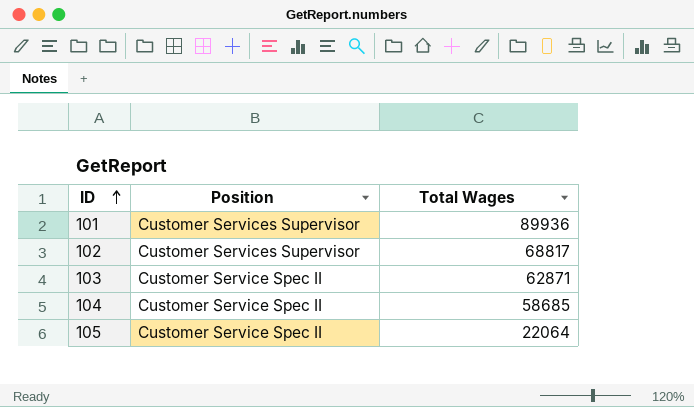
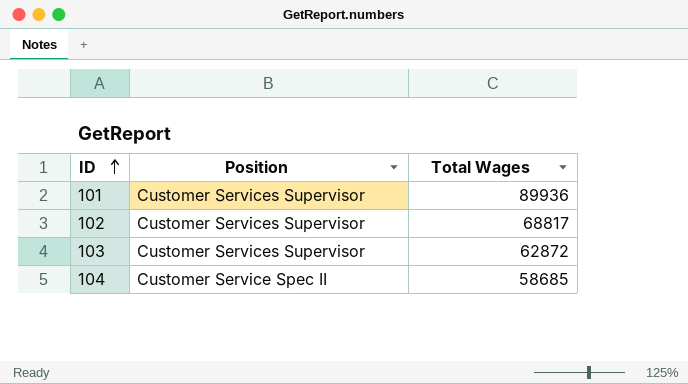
row 105: Customer Service Spec II | 22064 -> none
103 | Position: Customer Service Spec II -> Customer Services Supervisor
103 | Total Wages: 62871 -> 62872

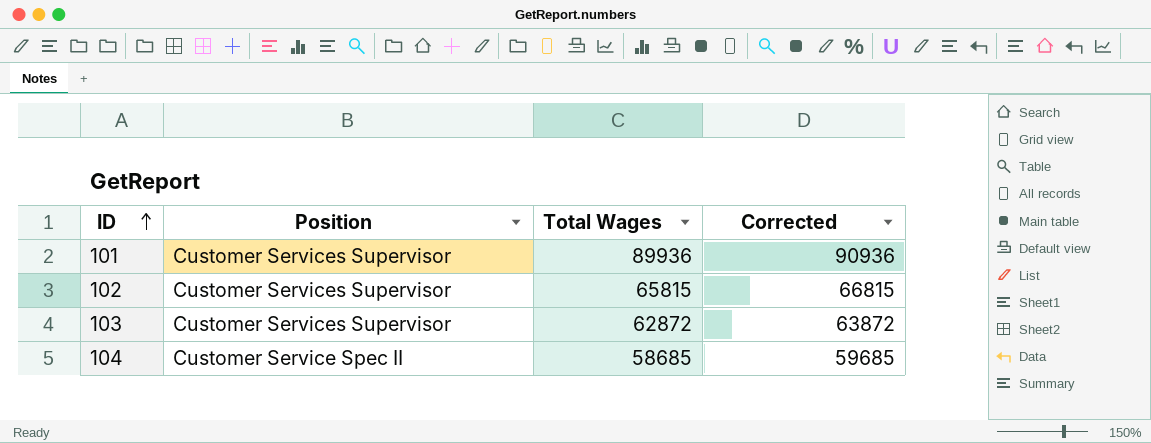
column Corrected | formula: none -> [Total Wages] + 1000
102 | Total Wages: 68817 -> 65815

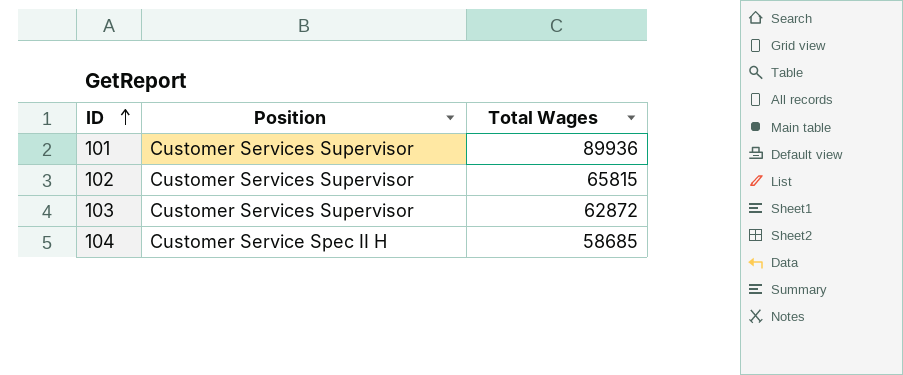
column Corrected | formula: [Total Wages] + 1000 -> none
104 | Position: Customer Service Spec II -> Customer Service Spec II H

